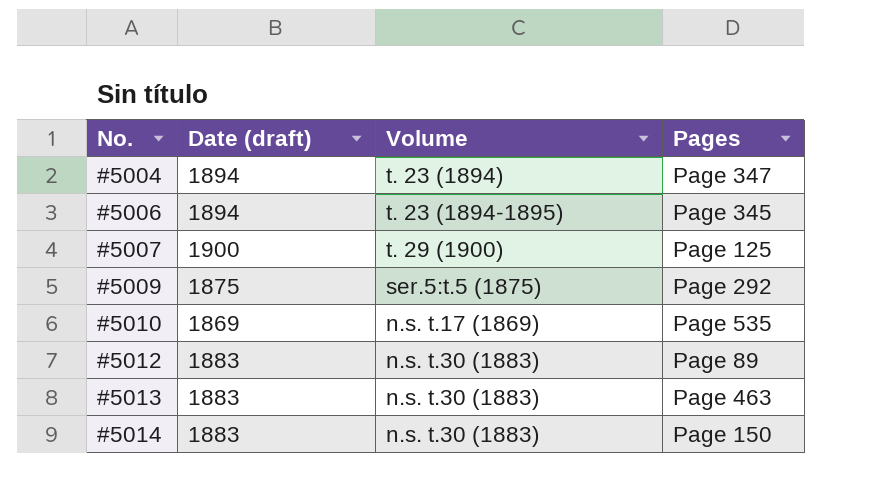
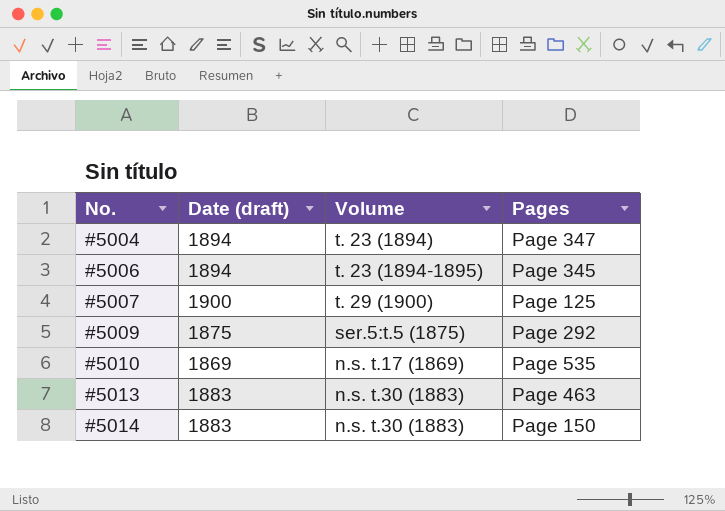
row #5012: 1883 | n.s. t.30 (1883) | Page 89 -> none

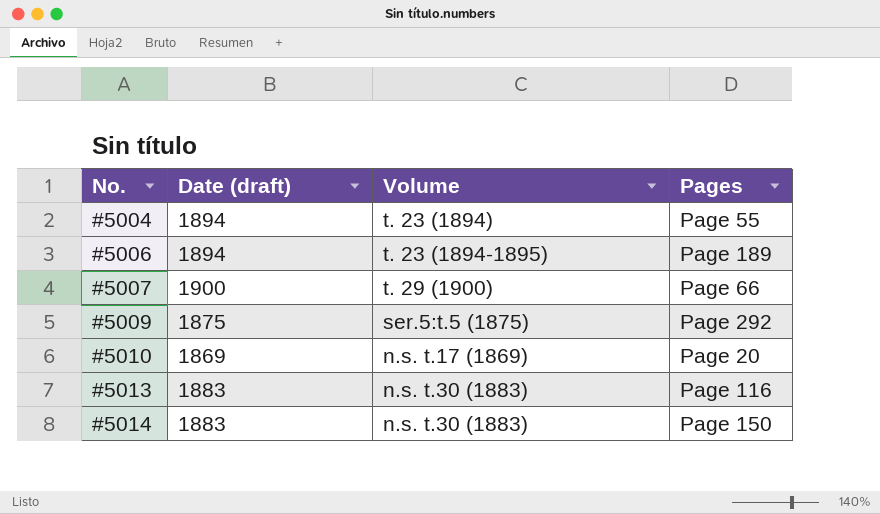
#5004 | Pages: Page 347 -> Page 55
#5006 | Pages: Page 345 -> Page 189
#5007 | Pages: Page 125 -> Page 66
#5010 | Pages: Page 535 -> Page 20
#5013 | Pages: Page 463 -> Page 116

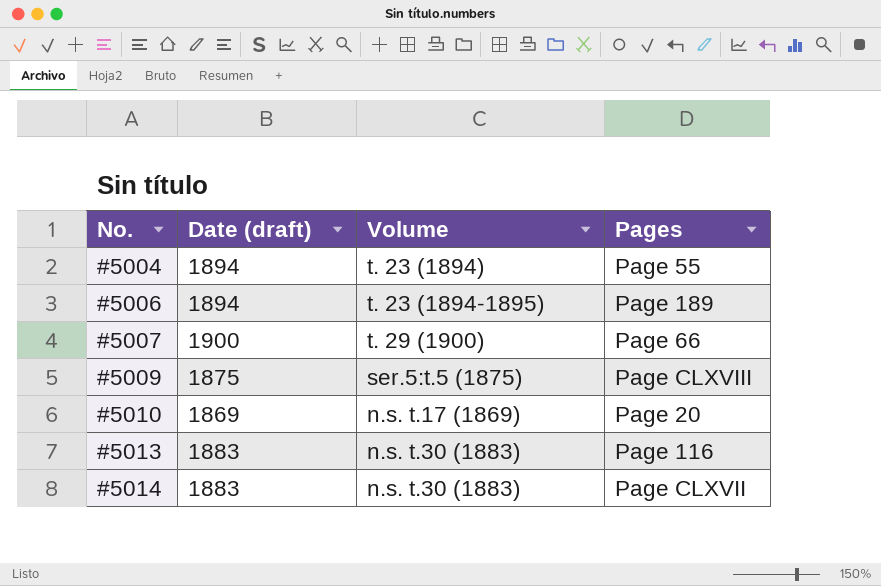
#5009 | Pages: Page 292 -> Page CLXVIII
#5014 | Pages: Page 150 -> Page CLXVII

